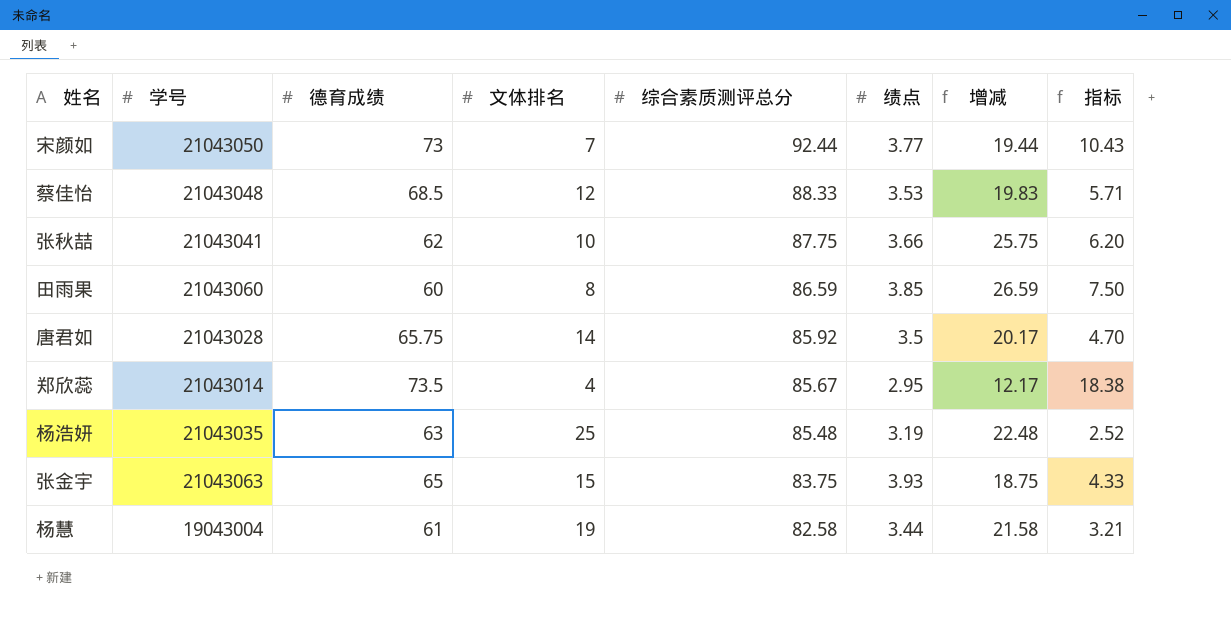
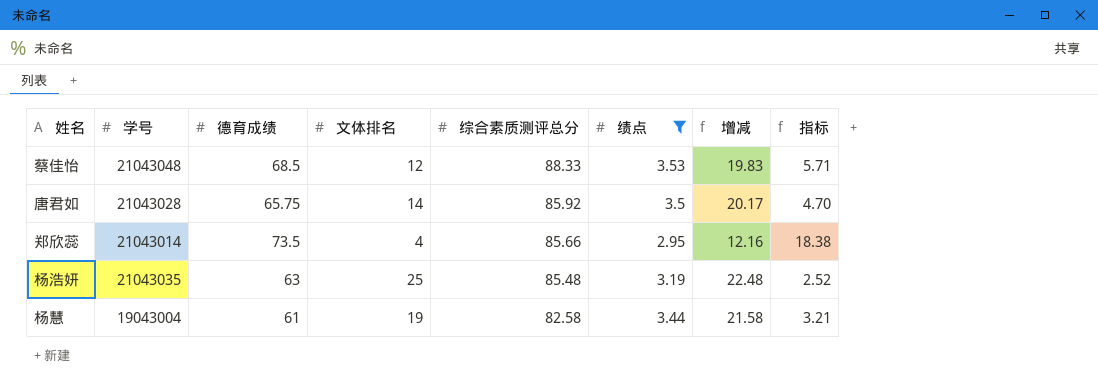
filter: none -> 绩点 <= 3.53
郑欣蕊 | 综合素质测评总分: 85.67 -> 85.66
郑欣蕊 | 增减: 12.17 -> 12.16

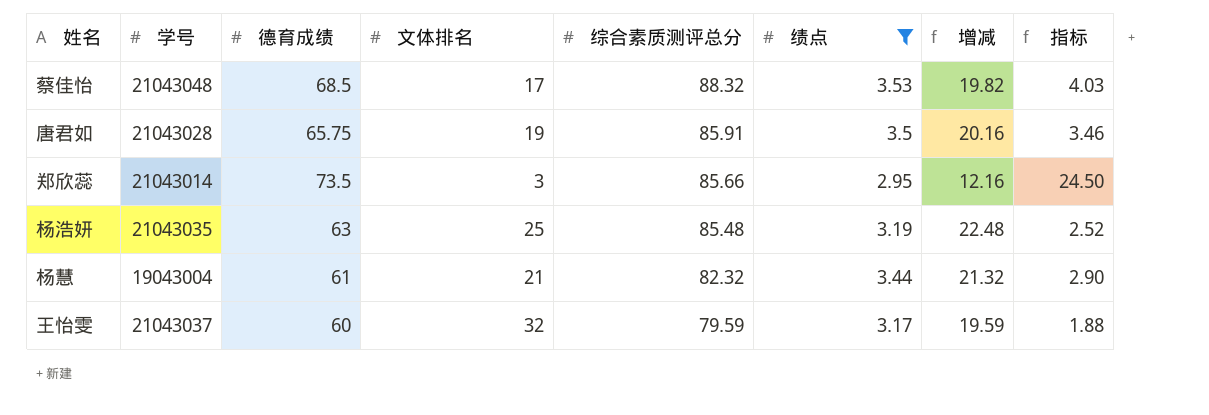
蔡佳怡 | 文体排名: 12 -> 17
蔡佳怡 | 综合素质测评总分: 88.33 -> 88.32
蔡佳怡 | 增减: 19.83 -> 19.82
蔡佳怡 | 指标: 5.71 -> 4.03
唐君如 | 文体排名: 14 -> 19
唐君如 | 综合素质测评总分: 85.92 -> 85.91
唐君如 | 增减: 20.17 -> 20.16
唐君如 | 指标: 4.70 -> 3.46
郑欣蕊 | 文体排名: 4 -> 3
郑欣蕊 | 指标: 18.38 -> 24.50
杨慧 | 文体排名: 19 -> 21
杨慧 | 综合素质测评总分: 82.58 -> 82.32
杨慧 | 增减: 21.58 -> 21.32
杨慧 | 指标: 3.21 -> 2.90
row 王怡雯: none -> 21043037 | 60 | 32 | 79.59 | 3.17 | 19.59 | 1.88

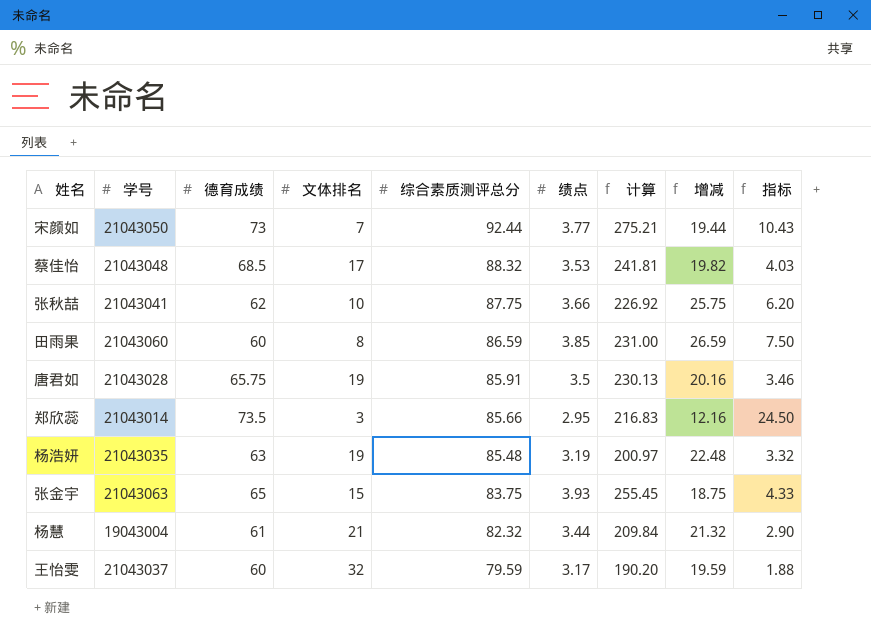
filter: 绩点 <= 3.53 -> none
column 计算 | formula: none -> [德育成绩] * [绩点]
杨浩妍 | 文体排名: 25 -> 19
杨浩妍 | 指标: 2.52 -> 3.32

